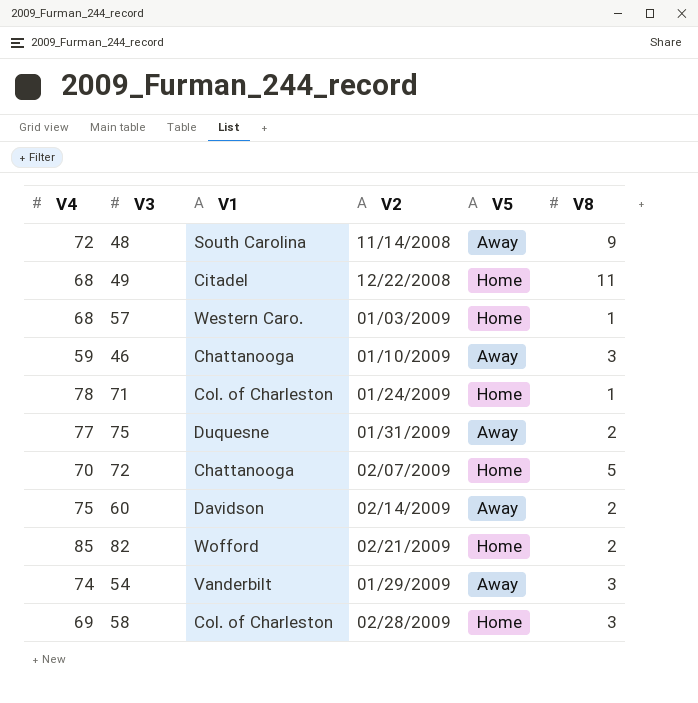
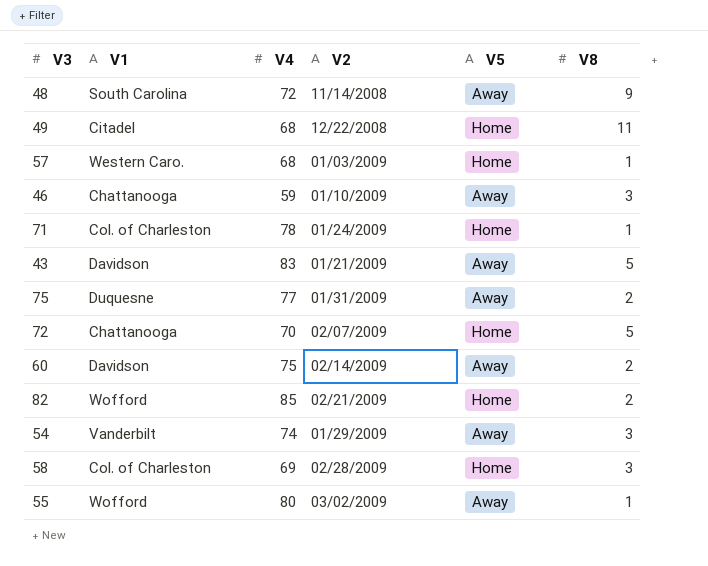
column V4 | position: 1 -> 3
row 43: none -> Davidson | 83 | 01/21/2009 | Away | 5
row 55: none -> Wofford | 80 | 03/02/2009 | Away | 1

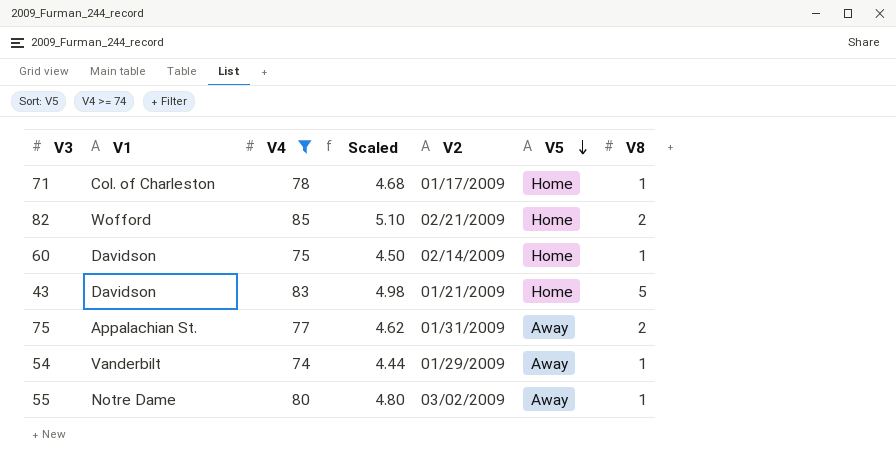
filter: none -> V4 >= 74
row order: none -> V5 descending
column Scaled | formula: none -> [V4] * 0.06
71 | V2: 01/24/2009 -> 01/17/2009
60 | V5: Away -> Home
60 | V8: 2 -> 1
43 | V5: Away -> Home
75 | V1: Duquesne -> Appalachian St.
54 | V8: 3 -> 1
55 | V1: Wofford -> Notre Dame

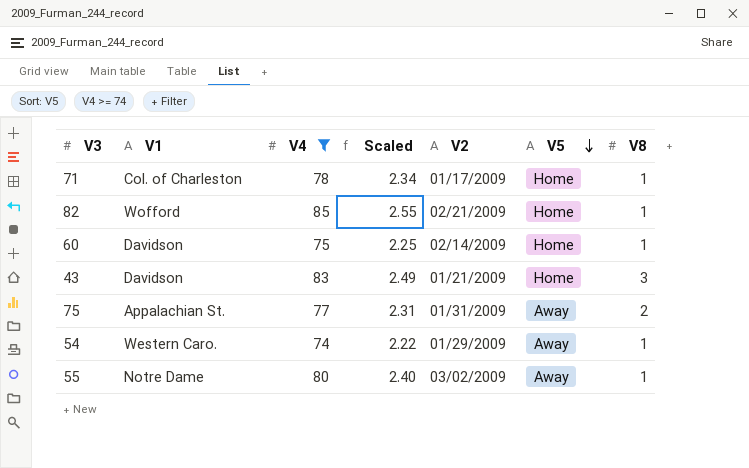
column Scaled | formula: [V4] * 0.06 -> [V4] * 0.03
82 | V8: 2 -> 1
43 | V8: 5 -> 3
54 | V1: Vanderbilt -> Western Caro.

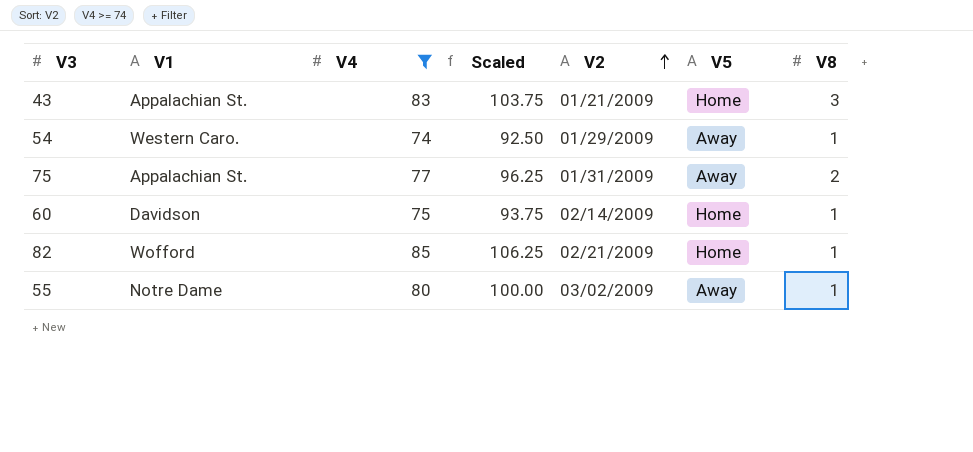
row order: V5 descending -> V2 ascending
column Scaled | formula: [V4] * 0.03 -> [V4] * 1.25
row 71: Col. of Charleston | 78 | 2.34 | 01/17/2009 | Home | 1 -> none
43 | V1: Davidson -> Appalachian St.

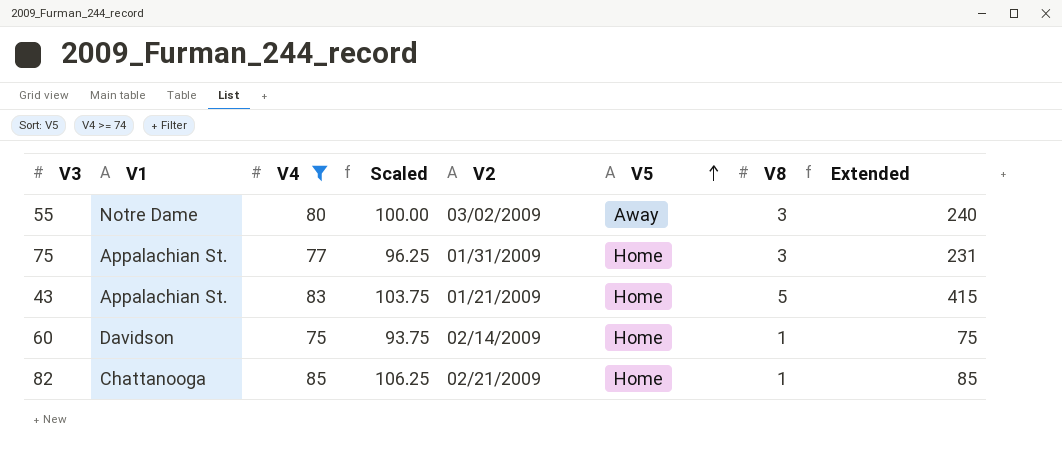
row order: V2 ascending -> V5 ascending
column Extended | formula: none -> [V4] * [V8]
row 54: Western Caro. | 74 | 92.50 | 01/29/2009 | Away | 1 -> none
55 | V8: 1 -> 3
75 | V5: Away -> Home
75 | V8: 2 -> 3
43 | V8: 3 -> 5
82 | V1: Wofford -> Chattanooga

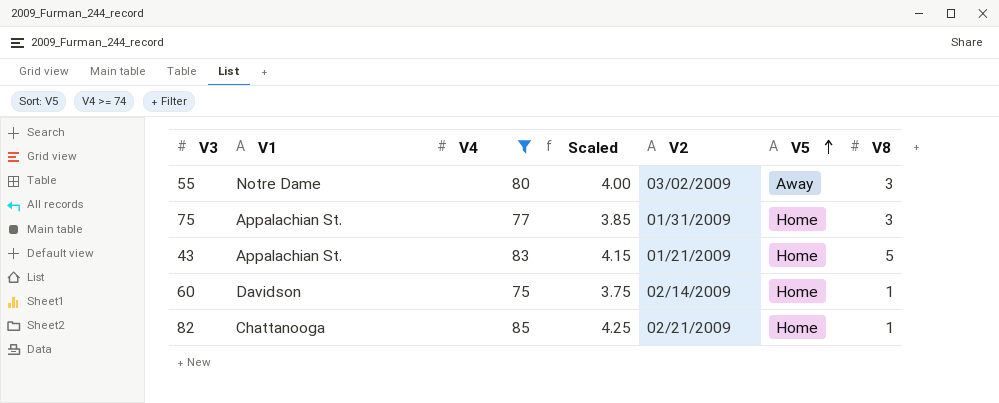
column Extended | formula: [V4] * [V8] -> none
column Scaled | formula: [V4] * 1.25 -> [V4] * 0.05

